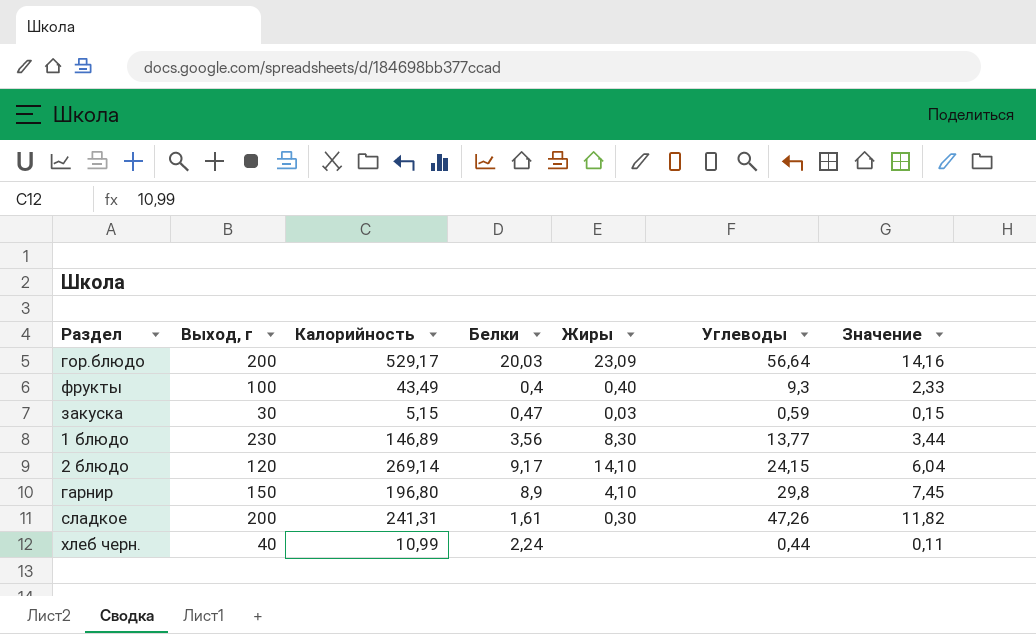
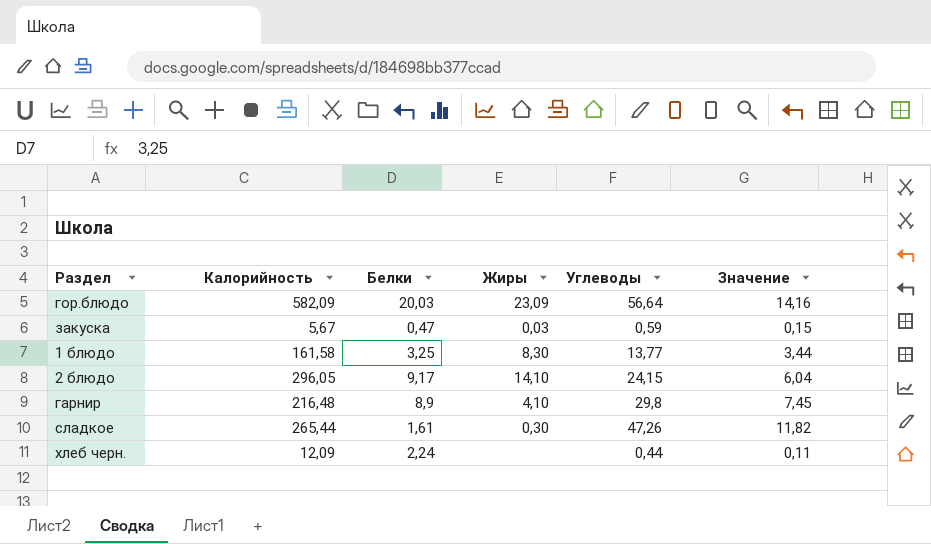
column Выход, г | position: 2 -> none
row фрукты: 100 | 43,49 | 0,4 | 0,40 | 9,3 | 2,33 -> none
гор.блюдо | Калорийность: 529,17 -> 582,09
закуска | Калорийность: 5,15 -> 5,67
1 блюдо | Калорийность: 146,89 -> 161,58
1 блюдо | Белки: 3,56 -> 3,25
2 блюдо | Калорийность: 269,14 -> 296,05
гарнир | Калорийность: 196,80 -> 216,48
сладкое | Калорийность: 241,31 -> 265,44
хлеб черн. | Калорийность: 10,99 -> 12,09

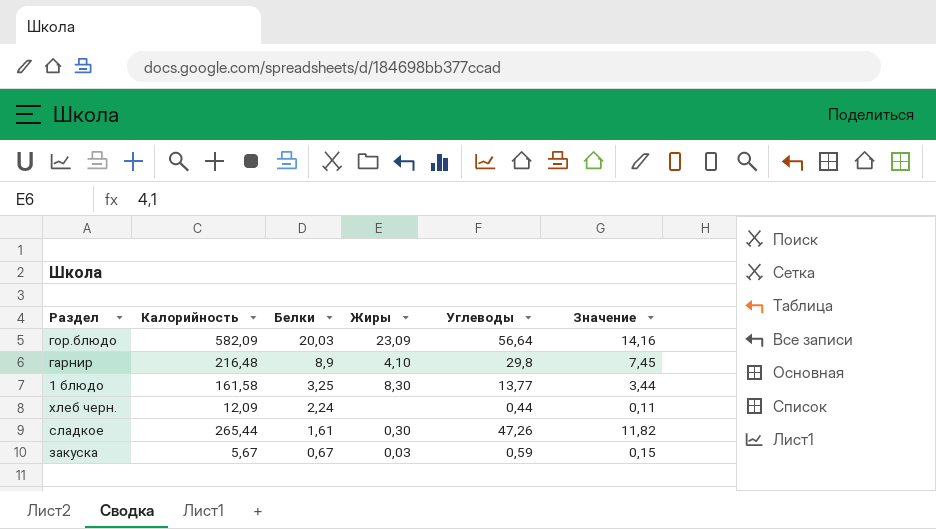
row order: none -> Белки descending
row 2 блюдо: 296,05 | 9,17 | 14,10 | 24,15 | 6,04 -> none
закуска | Белки: 0,47 -> 0,67

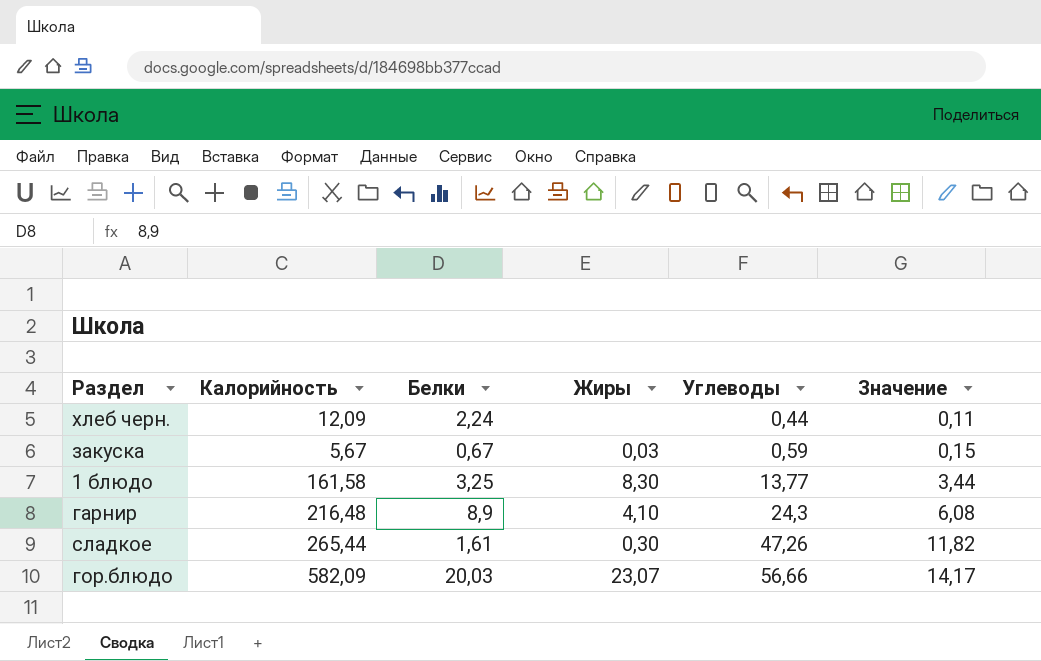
row order: Белки descending -> Углеводы ascending
гарнир | Углеводы: 29,8 -> 24,3
гарнир | Значение: 7,45 -> 6,08
гор.блюдо | Жиры: 23,09 -> 23,07
гор.блюдо | Углеводы: 56,64 -> 56,66
гор.блюдо | Значение: 14,16 -> 14,17

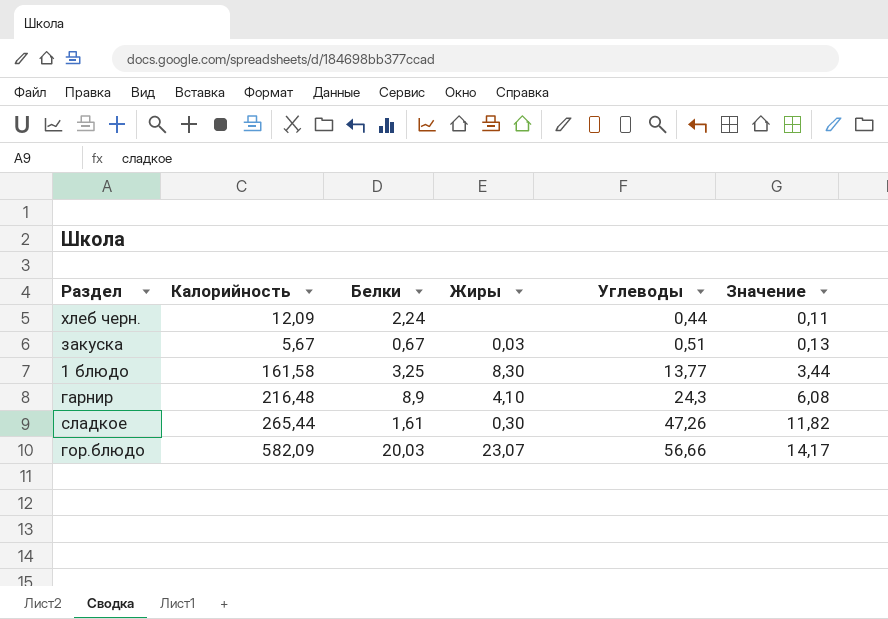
закуска | Углеводы: 0,59 -> 0,51
закуска | Значение: 0,15 -> 0,13

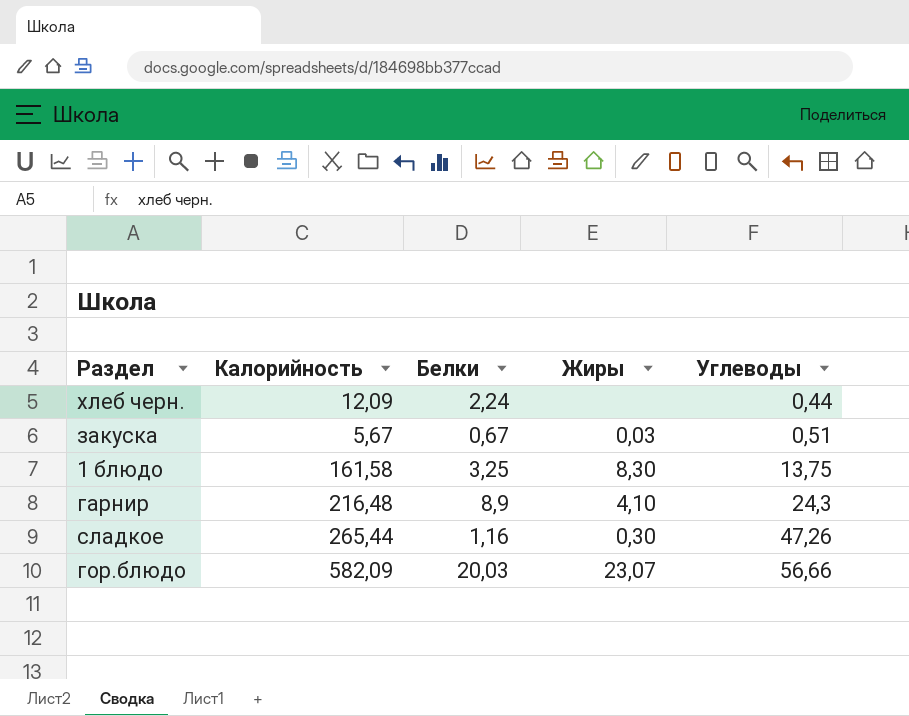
column Значение | formula: [Углеводы] * 0,25 -> none
1 блюдо | Углеводы: 13,77 -> 13,75
сладкое | Белки: 1,61 -> 1,16

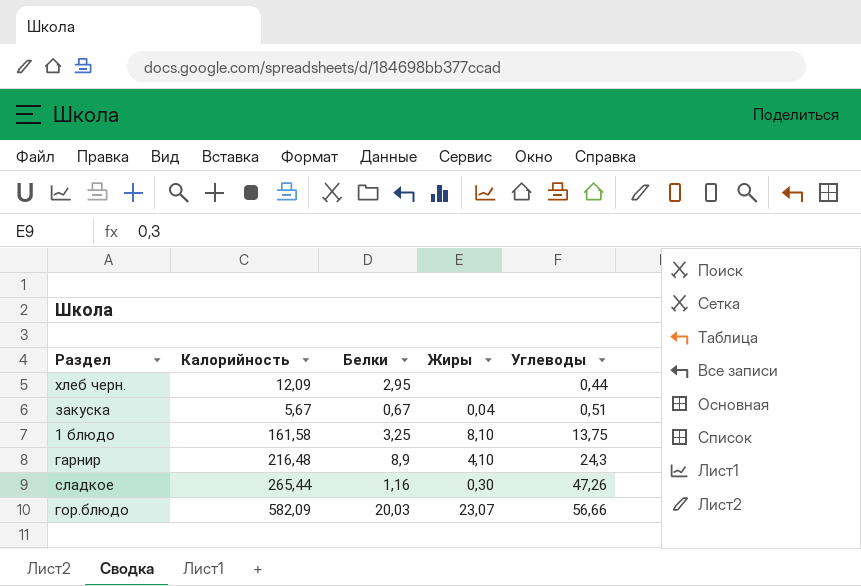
хлеб черн. | Белки: 2,24 -> 2,95
закуска | Жиры: 0,03 -> 0,04
1 блюдо | Жиры: 8,30 -> 8,10

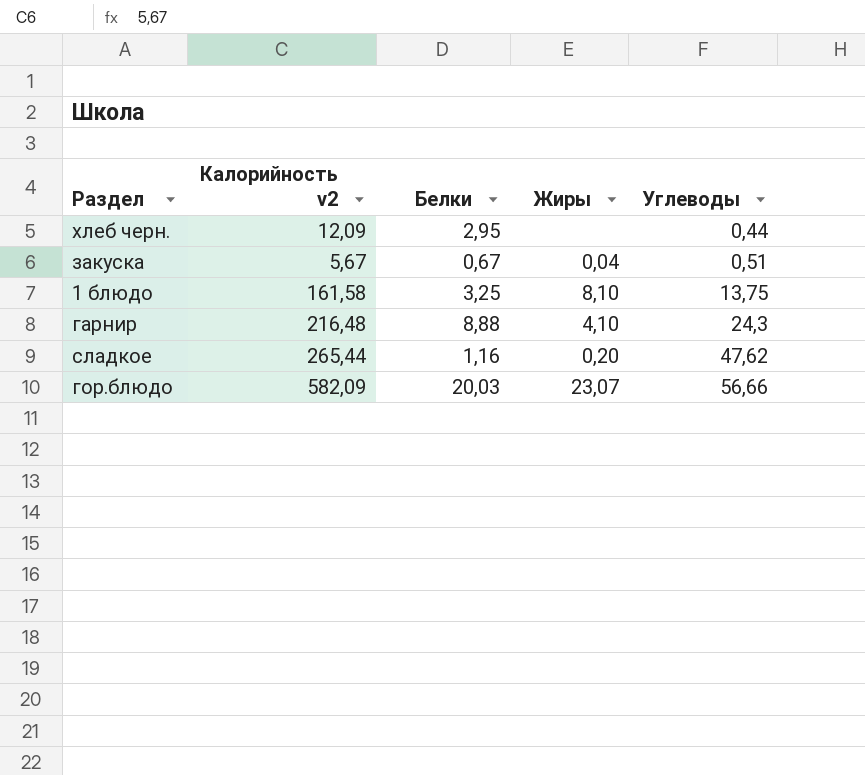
column name: Калорийность -> Калорийность v2
гарнир | Белки: 8,9 -> 8,88
сладкое | Жиры: 0,30 -> 0,20
сладкое | Углеводы: 47,26 -> 47,62

